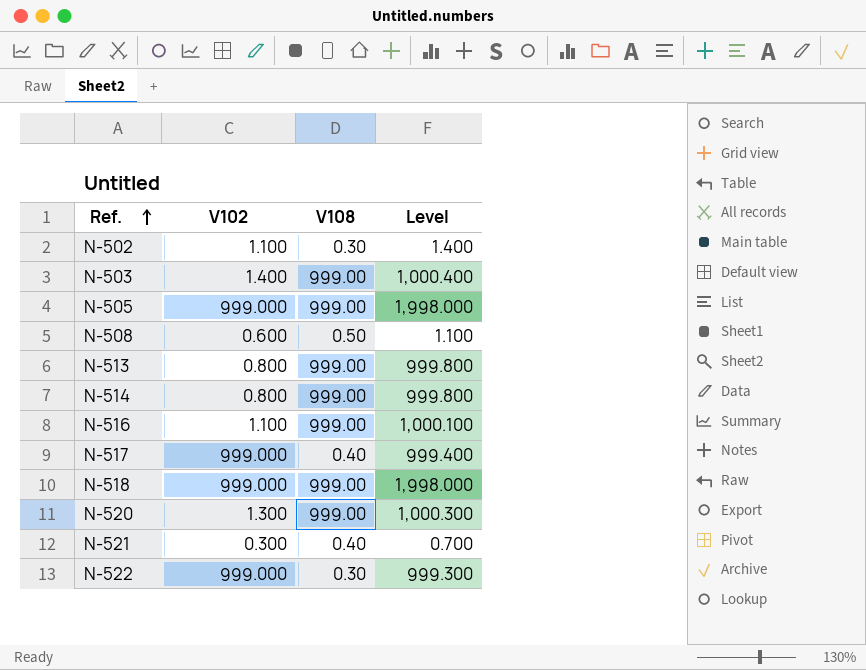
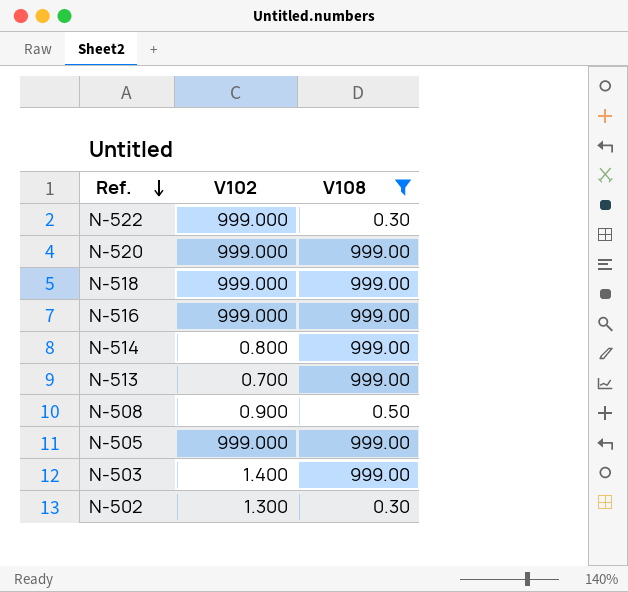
filter: none -> V108 != 0.40
row order: Ref. ascending -> Ref. descending
column Level | formula: [V102] + [V108] -> none
N-520 | V102: 1.300 -> 999.000
N-516 | V102: 1.100 -> 999.000
N-513 | V102: 0.800 -> 0.700
N-508 | V102: 0.600 -> 0.900
N-502 | V102: 1.100 -> 1.300

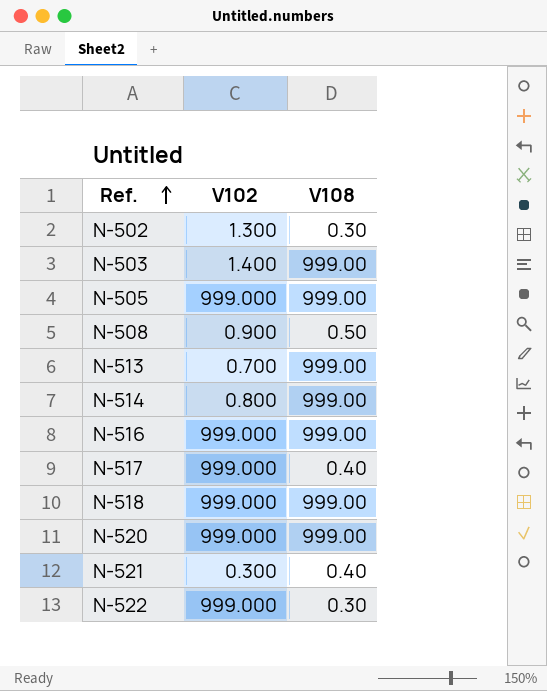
filter: V108 != 0.40 -> none
row order: Ref. descending -> Ref. ascending

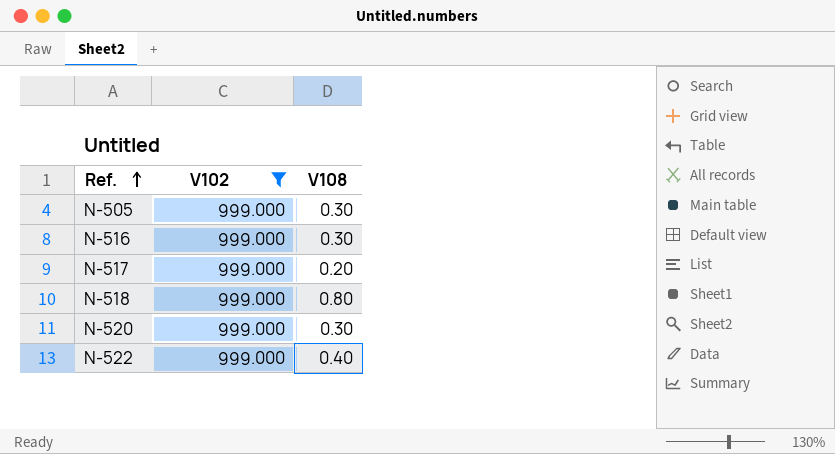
filter: none -> V102 = 999.000
N-505 | V108: 999.00 -> 0.30
N-516 | V108: 999.00 -> 0.30
N-517 | V108: 0.40 -> 0.20
N-518 | V108: 999.00 -> 0.80
N-520 | V108: 999.00 -> 0.30
N-522 | V108: 0.30 -> 0.40

